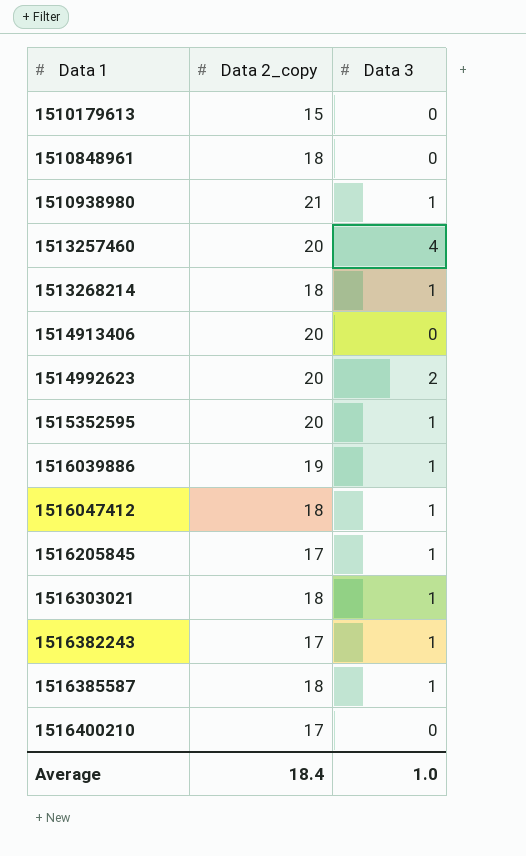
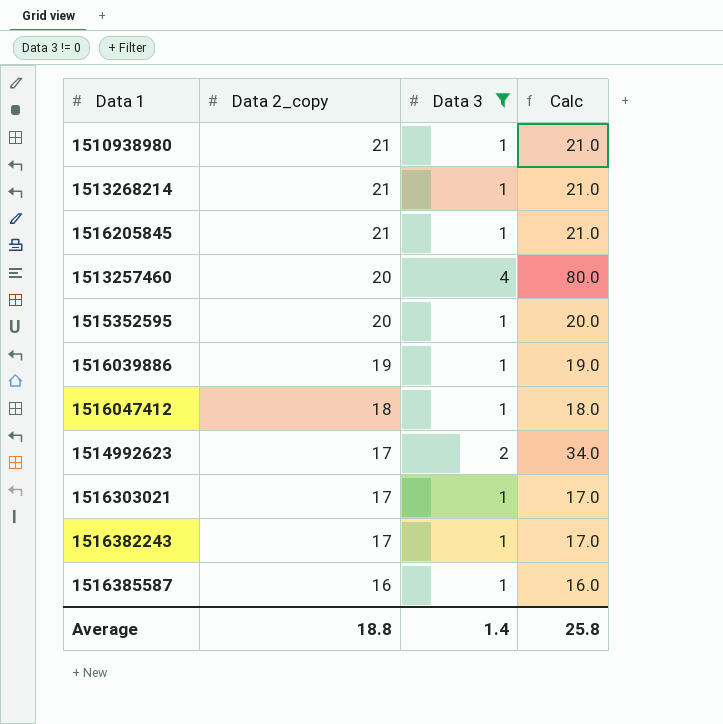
filter: none -> Data 3 != 0
row order: Data 1 ascending -> Data 2_copy descending
column Calc | formula: none -> [Data 2_copy] * [Data 3]
1513268214 | Data 2_copy: 18 -> 21
1516205845 | Data 2_copy: 17 -> 21
1514992623 | Data 2_copy: 20 -> 17
1516303021 | Data 2_copy: 18 -> 17
1516385587 | Data 2_copy: 18 -> 16
Average | Data 2_copy: 18.4 -> 18.8
Average | Data 3: 1.0 -> 1.4

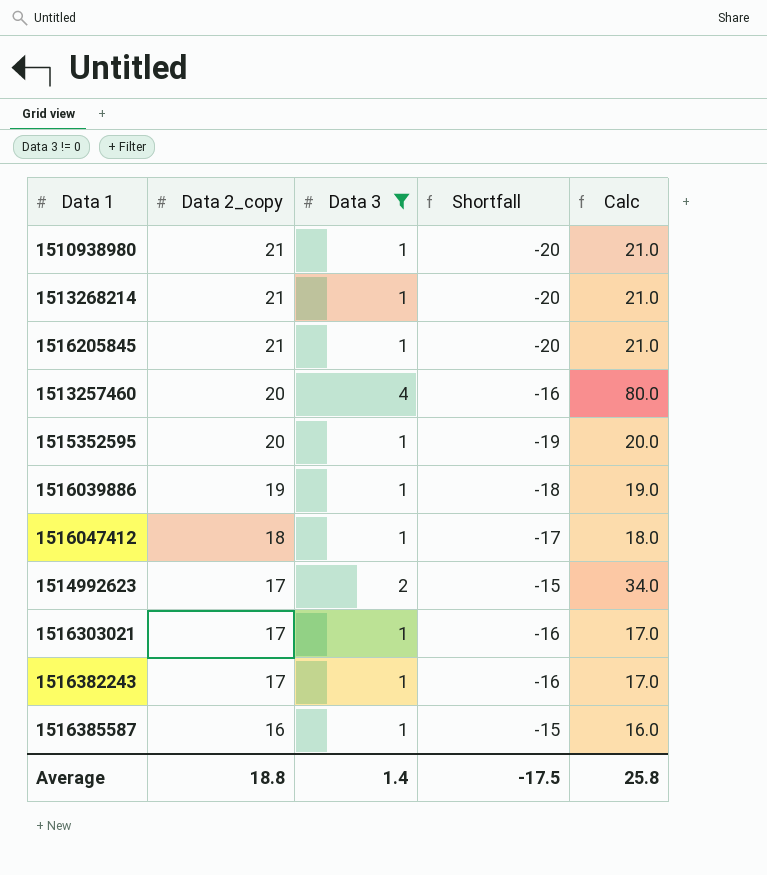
column Shortfall | formula: none -> [Data 3] - [Data 2_copy]

